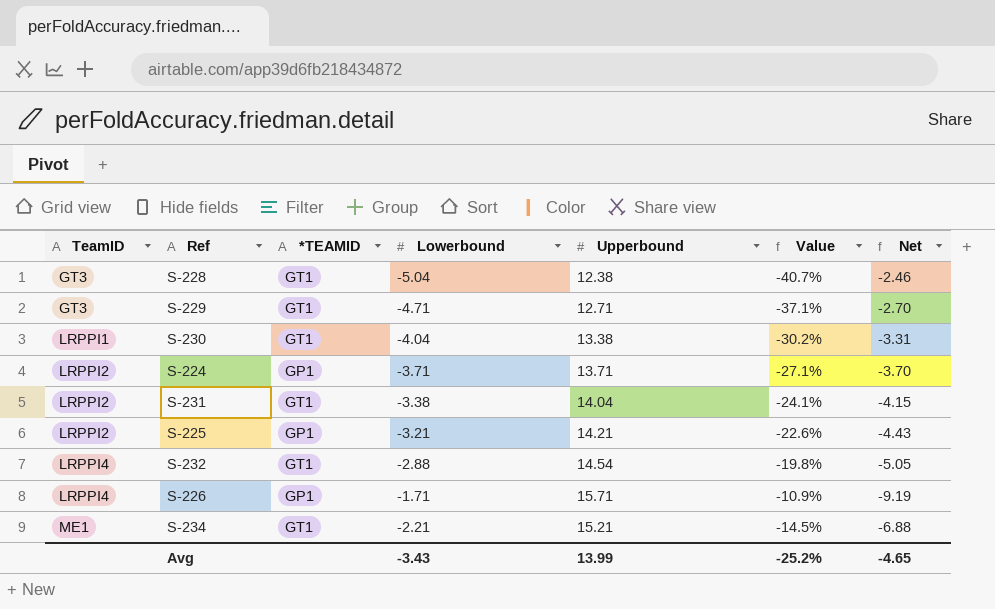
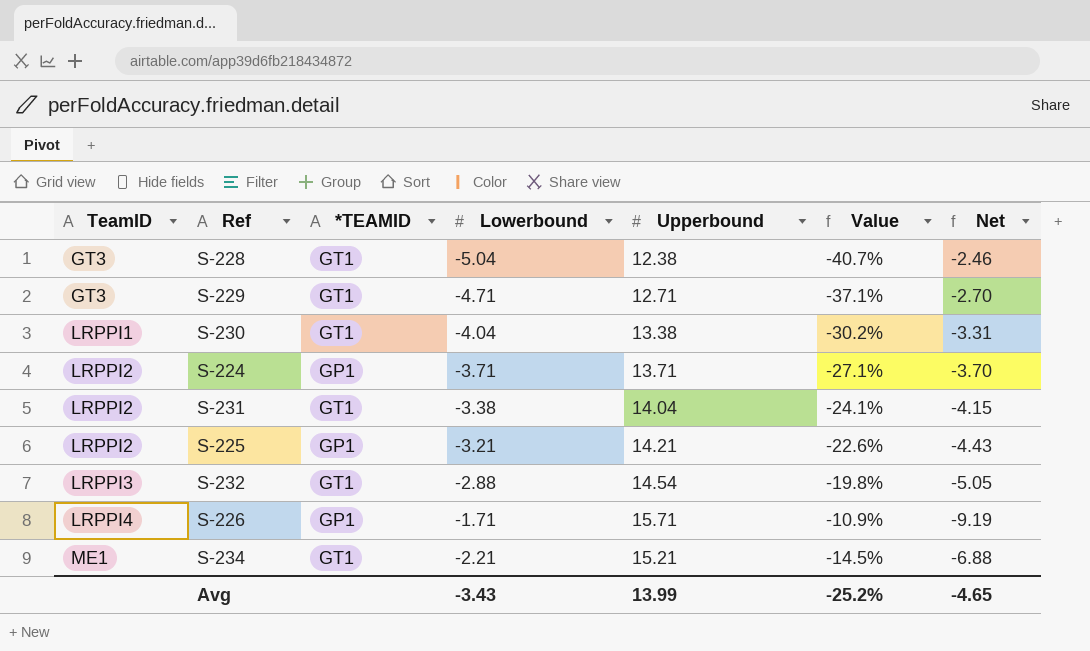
S-232 | TeamID: LRPPI4 -> LRPPI3

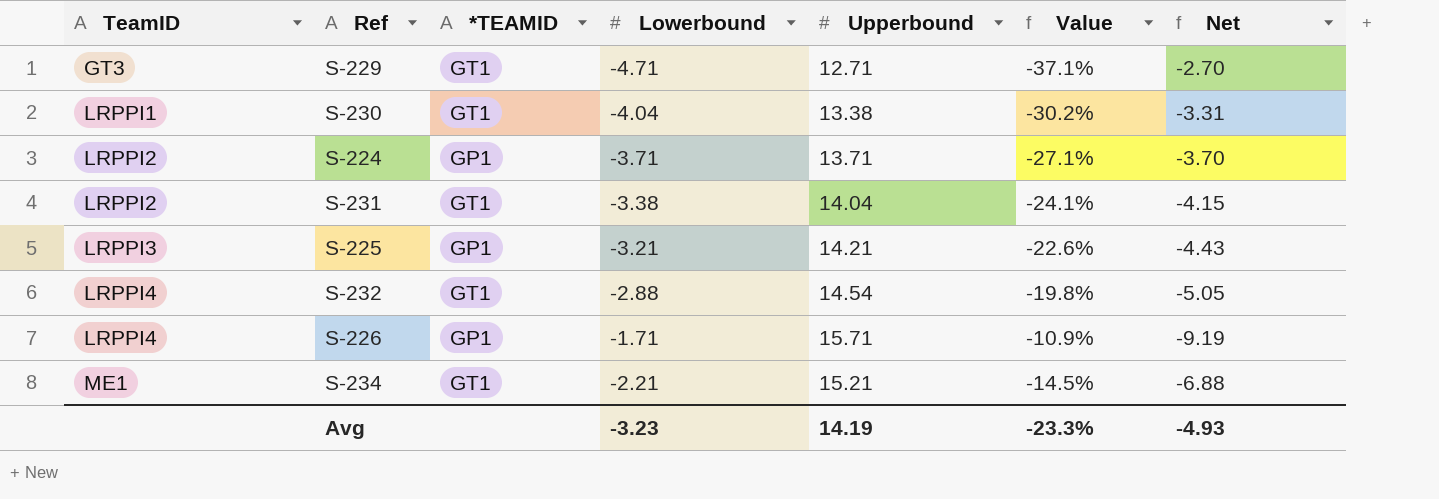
row S-228: GT3 | GT1 | -5.04 | 12.38 | -40.7% | -2.46 -> none
S-225 | TeamID: LRPPI2 -> LRPPI3
S-232 | TeamID: LRPPI3 -> LRPPI4
Avg | Lowerbound: -3.43 -> -3.23
Avg | Upperbound: 13.99 -> 14.19
Avg | Value: -25.2% -> -23.3%
Avg | Net: -4.65 -> -4.93

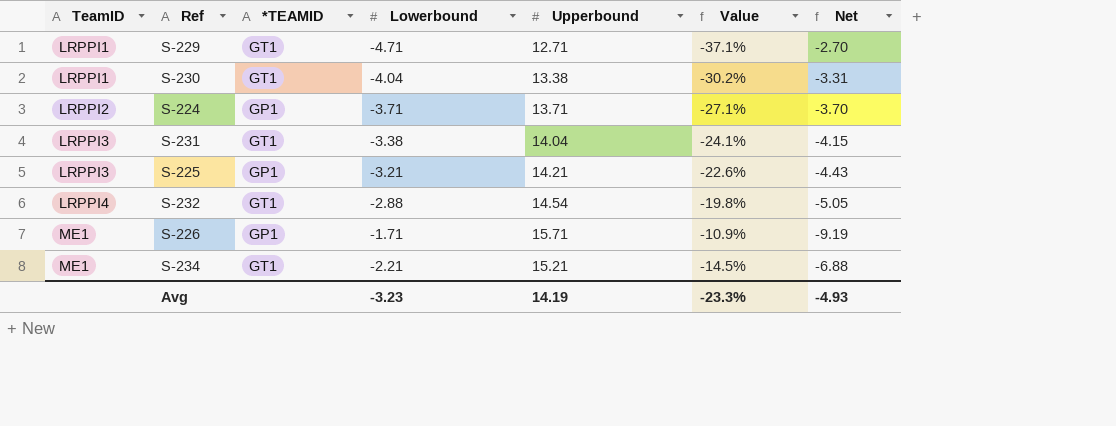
S-229 | TeamID: GT3 -> LRPPI1
S-231 | TeamID: LRPPI2 -> LRPPI3
S-226 | TeamID: LRPPI4 -> ME1

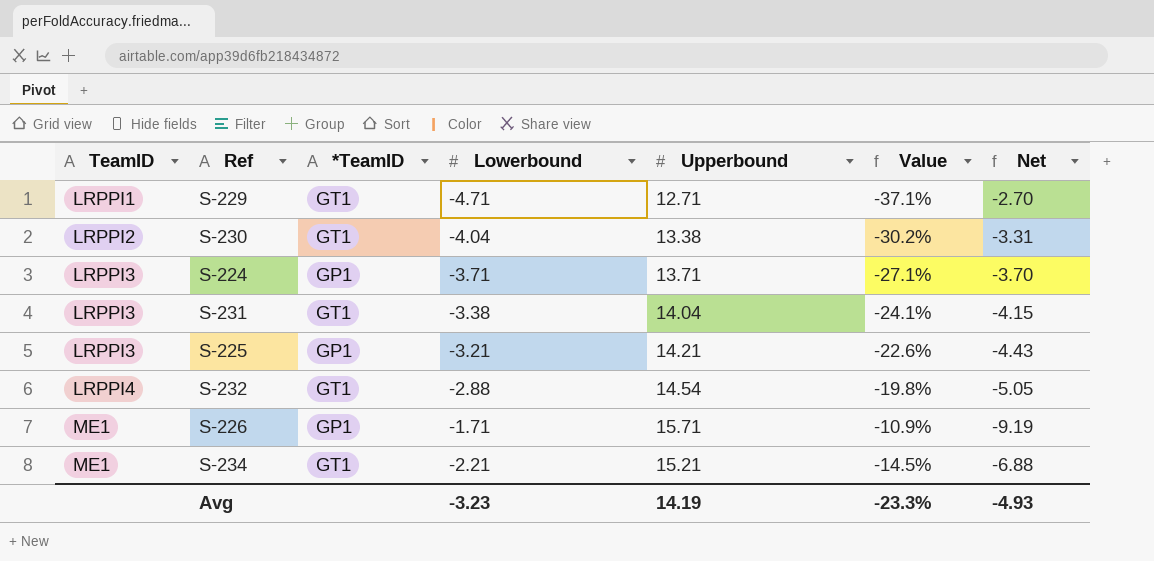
column name: *TEAMID -> *TeamID
S-230 | TeamID: LRPPI1 -> LRPPI2
S-224 | TeamID: LRPPI2 -> LRPPI3

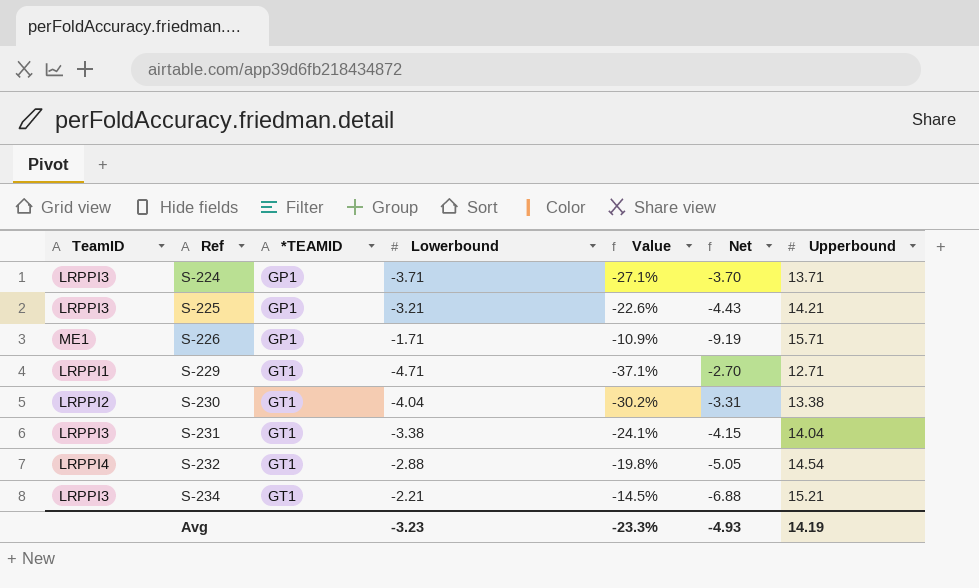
row order: TeamID ascending -> Ref ascending
column name: *TeamID -> *TEAMID
column Upperbound | position: 5 -> 7
S-234 | TeamID: ME1 -> LRPPI3

